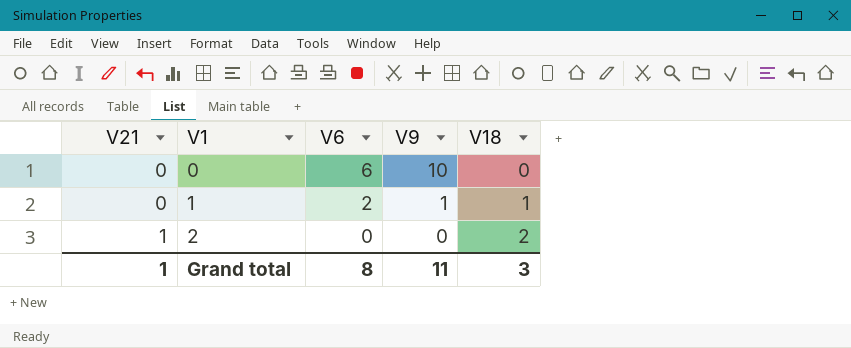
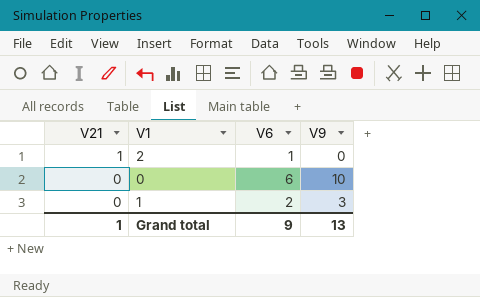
row order: V21 ascending -> V21 descending
column V18 | position: 5 -> none
2 | V6: 0 -> 1
1 | V9: 1 -> 3
Grand total | V6: 8 -> 9
Grand total | V9: 11 -> 13

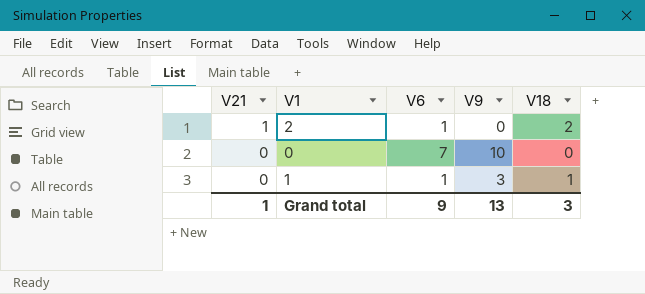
column V18 | position: none -> 5
0 | V6: 6 -> 7
1 | V6: 2 -> 1

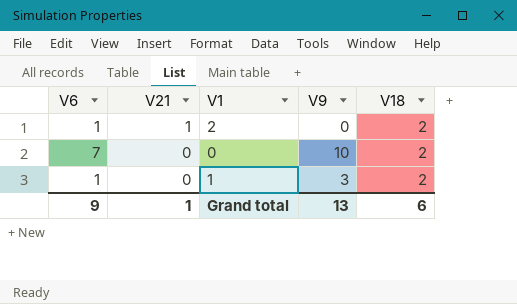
column V6 | position: 3 -> 1
0 | V18: 0 -> 2
1 | V18: 1 -> 2
Grand total | V18: 3 -> 6

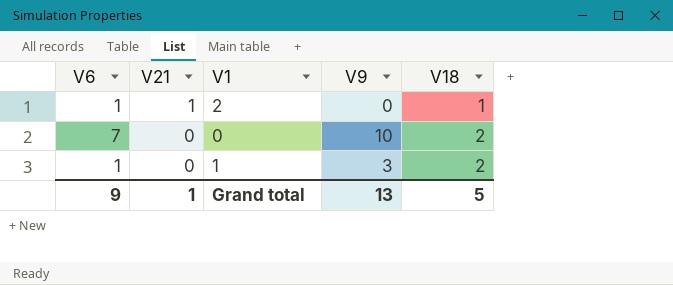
2 | V18: 2 -> 1
Grand total | V18: 6 -> 5

